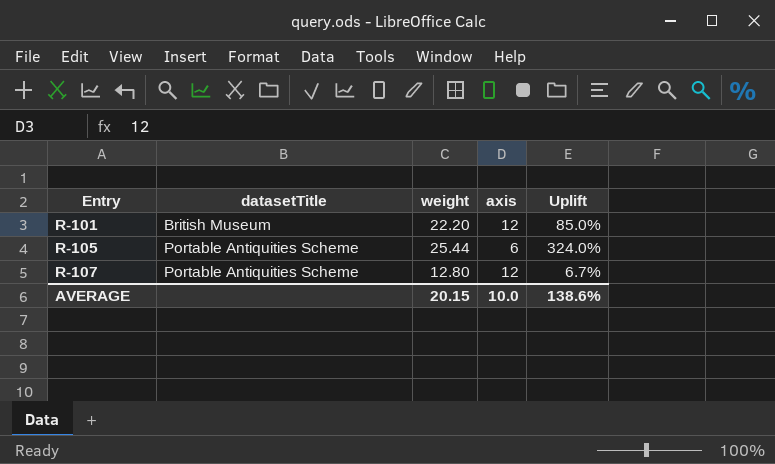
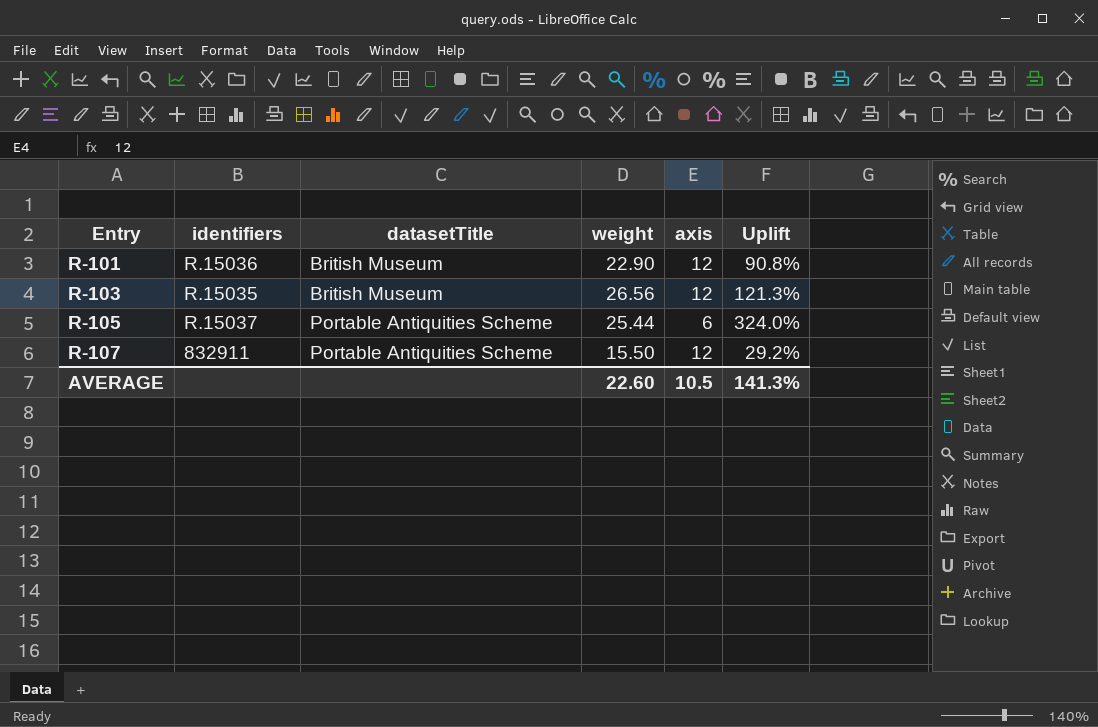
column identifiers | position: none -> 2
R-101 | weight: 22.20 -> 22.90
R-101 | Uplift: 85.0% -> 90.8%
row R-103: none -> R.15035 | British Museum | 26.56 | 12 | 121.3%
R-107 | weight: 12.80 -> 15.50
R-107 | Uplift: 6.7% -> 29.2%
AVERAGE | weight: 20.15 -> 22.60
AVERAGE | axis: 10.0 -> 10.5
AVERAGE | Uplift: 138.6% -> 141.3%

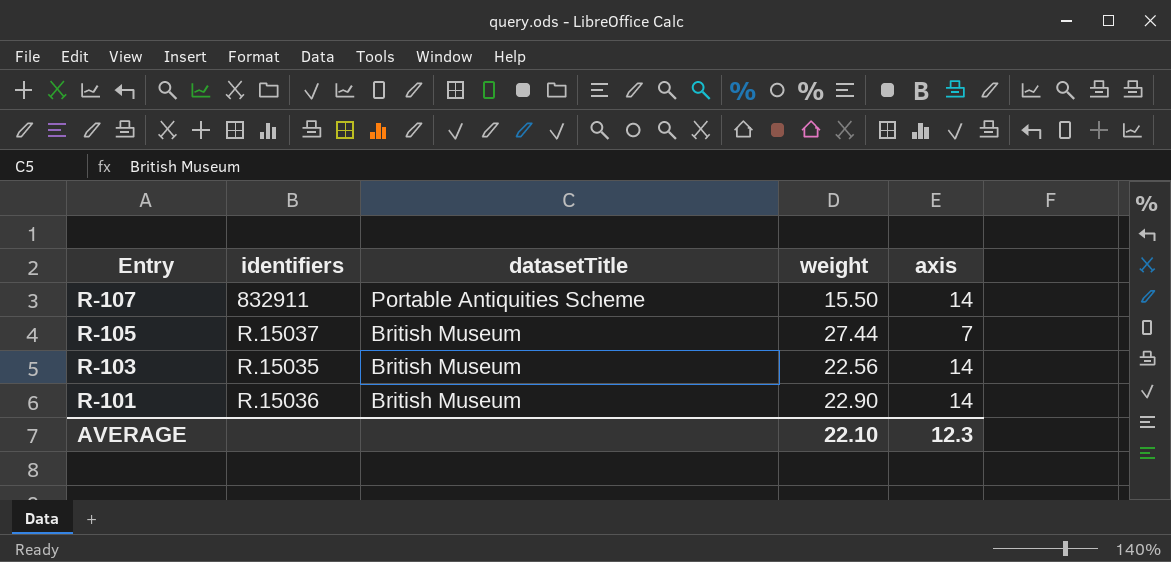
row order: Entry ascending -> Entry descending
column Uplift | formula: ([weight] - [axis]) / [axis] -> none
R-107 | axis: 12 -> 14
R-105 | datasetTitle: Portable Antiquities Scheme -> British Museum
R-105 | weight: 25.44 -> 27.44
R-105 | axis: 6 -> 7
R-103 | weight: 26.56 -> 22.56
R-103 | axis: 12 -> 14
R-101 | axis: 12 -> 14
AVERAGE | weight: 22.60 -> 22.10
AVERAGE | axis: 10.5 -> 12.3

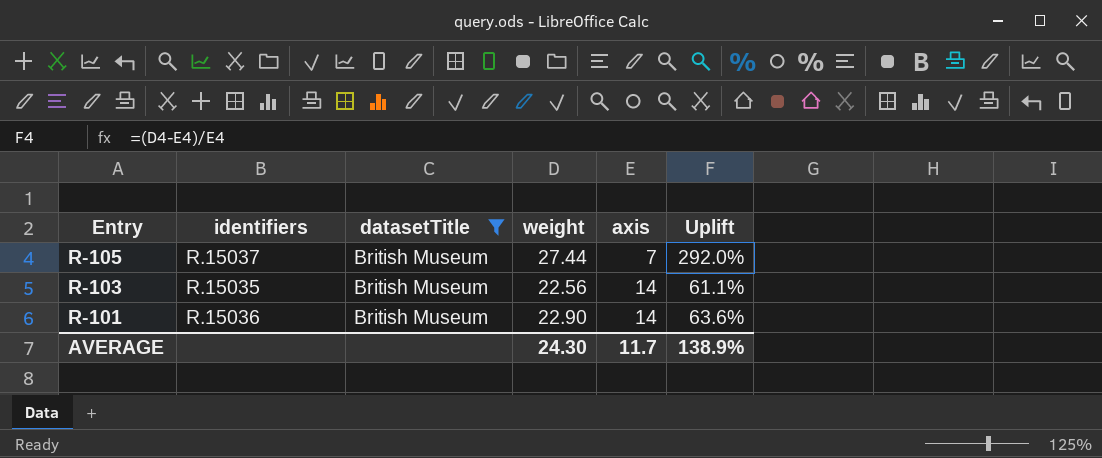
filter: none -> datasetTitle = British Museum
column Uplift | formula: none -> ([weight] - [axis]) / [axis]
AVERAGE | weight: 22.10 -> 24.30
AVERAGE | axis: 12.3 -> 11.7

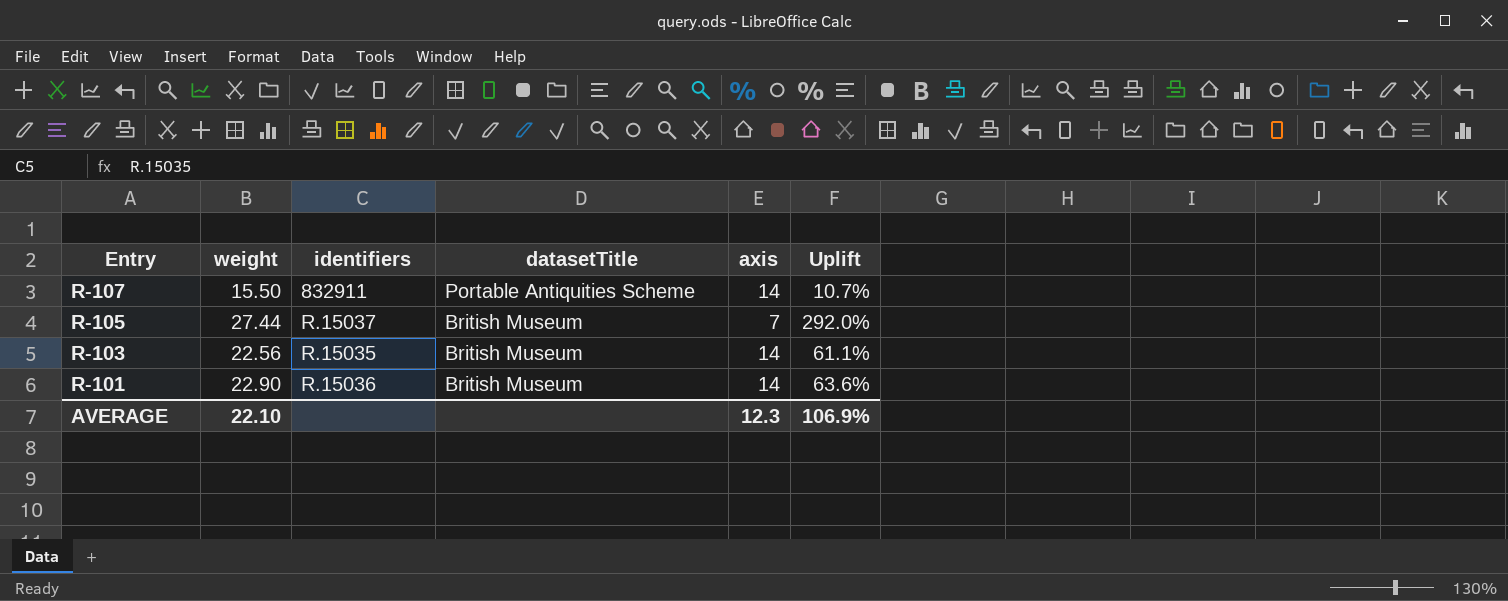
filter: datasetTitle = British Museum -> none
column weight | position: 4 -> 2
AVERAGE | weight: 24.30 -> 22.10
AVERAGE | axis: 11.7 -> 12.3
AVERAGE | Uplift: 138.9% -> 106.9%

